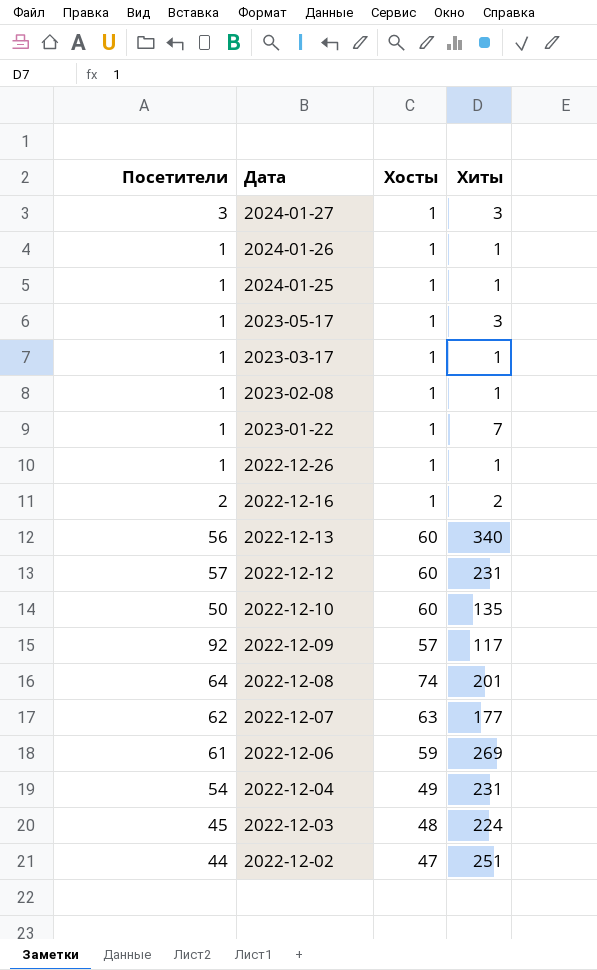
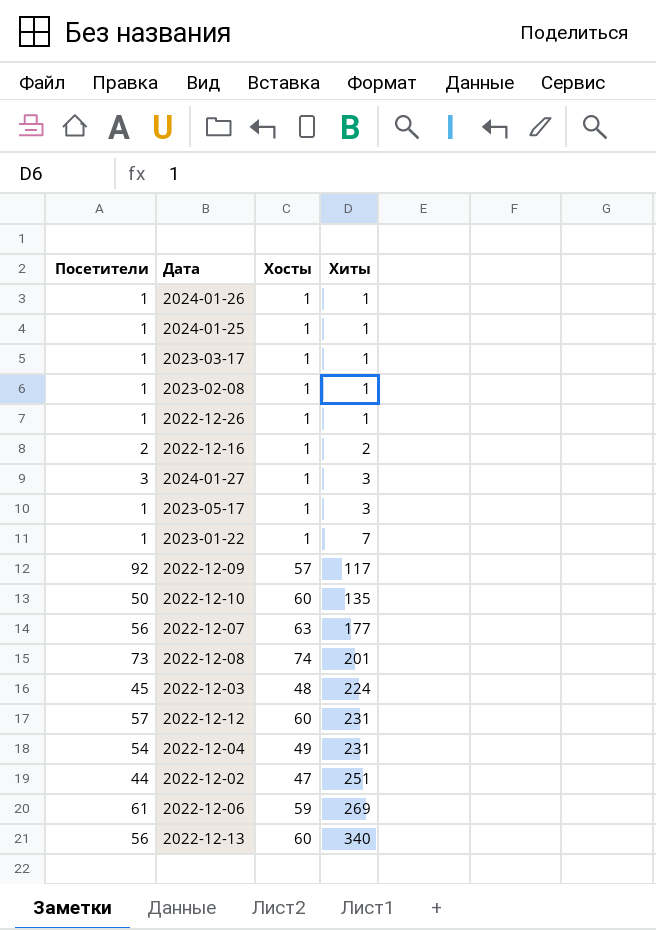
row order: Дата descending -> Хиты ascending
2022-12-07 | Посетители: 62 -> 56
2022-12-08 | Посетители: 64 -> 73

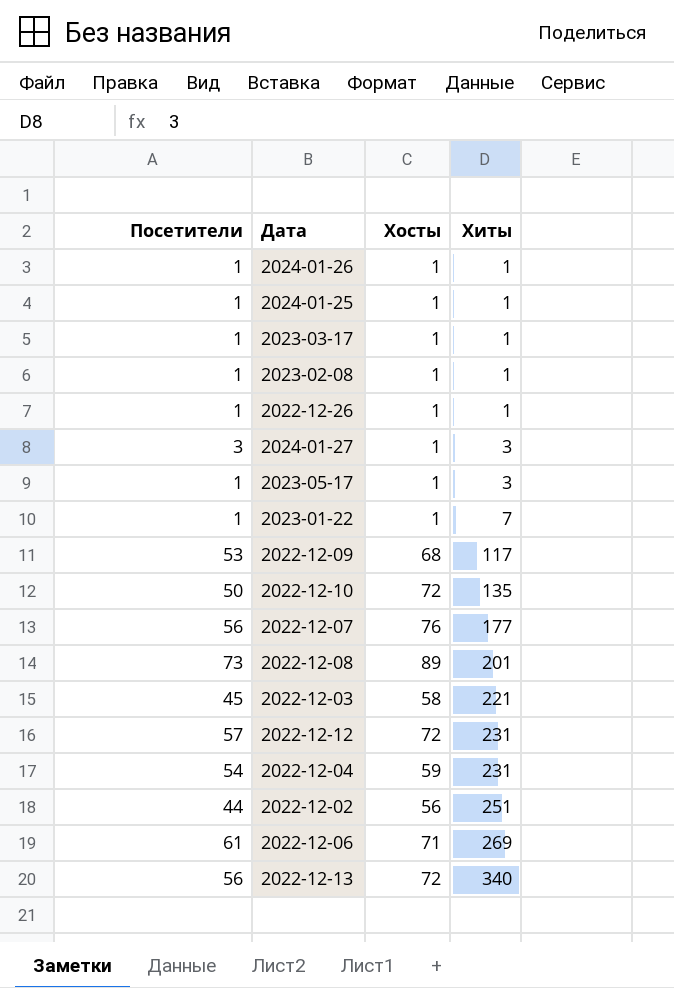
row 2022-12-16: 2 | 1 | 2 -> none
2022-12-09 | Посетители: 92 -> 53
2022-12-09 | Хосты: 57 -> 68
2022-12-10 | Хосты: 60 -> 72
2022-12-07 | Хосты: 63 -> 76
2022-12-08 | Хосты: 74 -> 89
2022-12-03 | Хосты: 48 -> 58
2022-12-03 | Хиты: 224 -> 221
2022-12-12 | Хосты: 60 -> 72
2022-12-04 | Хосты: 49 -> 59
2022-12-02 | Хосты: 47 -> 56
2022-12-06 | Хосты: 59 -> 71
2022-12-13 | Хосты: 60 -> 72

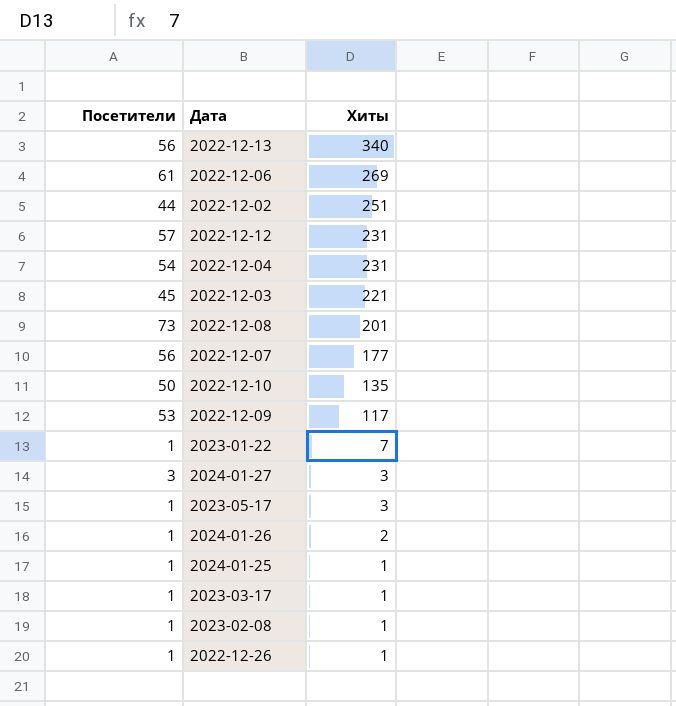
row order: Хиты ascending -> Хиты descending
column Хосты | position: 3 -> none
2024-01-26 | Хиты: 1 -> 2

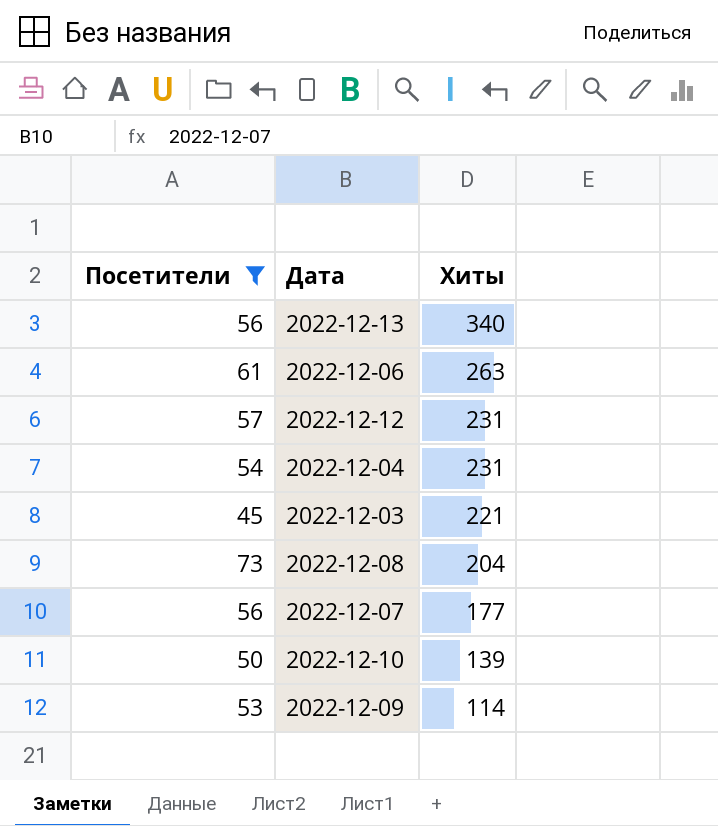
filter: none -> Посетители >= 45
2022-12-06 | Хиты: 269 -> 263
2022-12-08 | Хиты: 201 -> 204
2022-12-10 | Хиты: 135 -> 139
2022-12-09 | Хиты: 117 -> 114

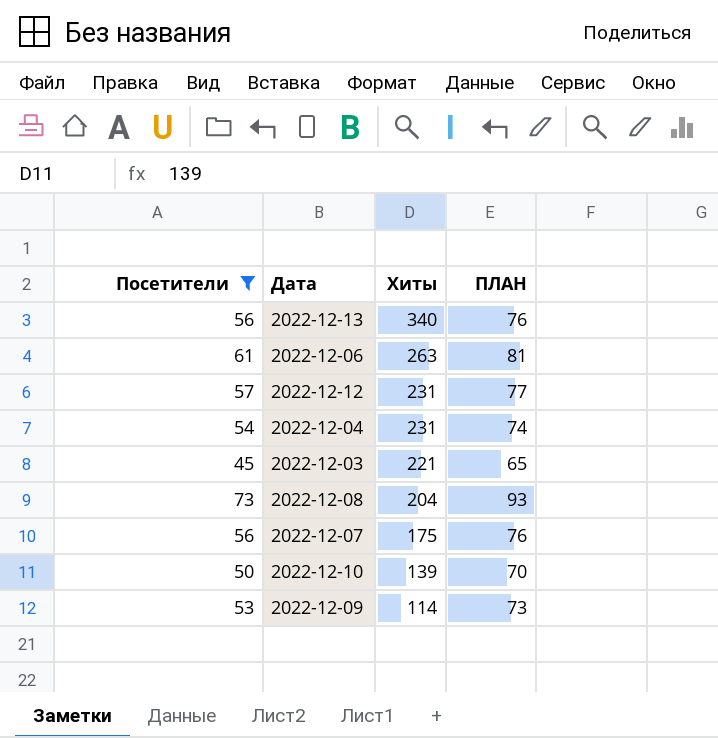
column ПЛАН | formula: none -> [Посетители] + 20
2022-12-07 | Хиты: 177 -> 175

